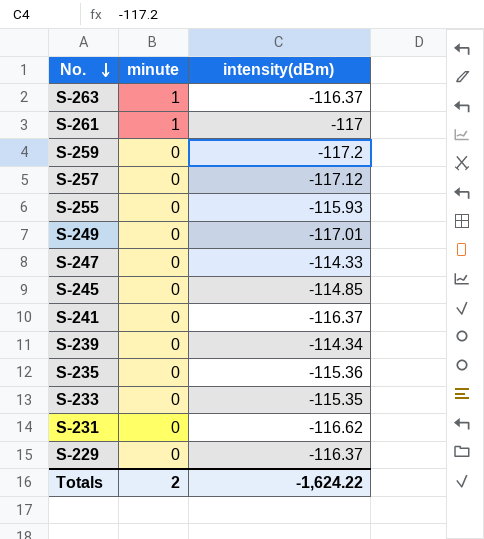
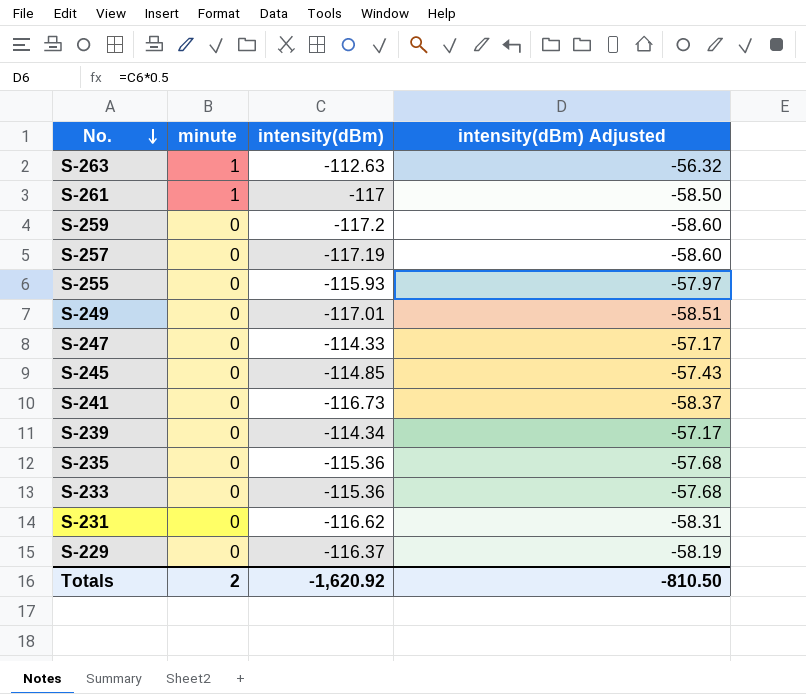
column intensity(dBm) Adjusted | formula: none -> [intensity(dBm)] * 0.5
S-263 | intensity(dBm): -116.37 -> -112.63
S-257 | intensity(dBm): -117.12 -> -117.19
S-241 | intensity(dBm): -116.37 -> -116.73
S-233 | intensity(dBm): -115.35 -> -115.36
Totals | intensity(dBm): -1,624.22 -> -1,620.92

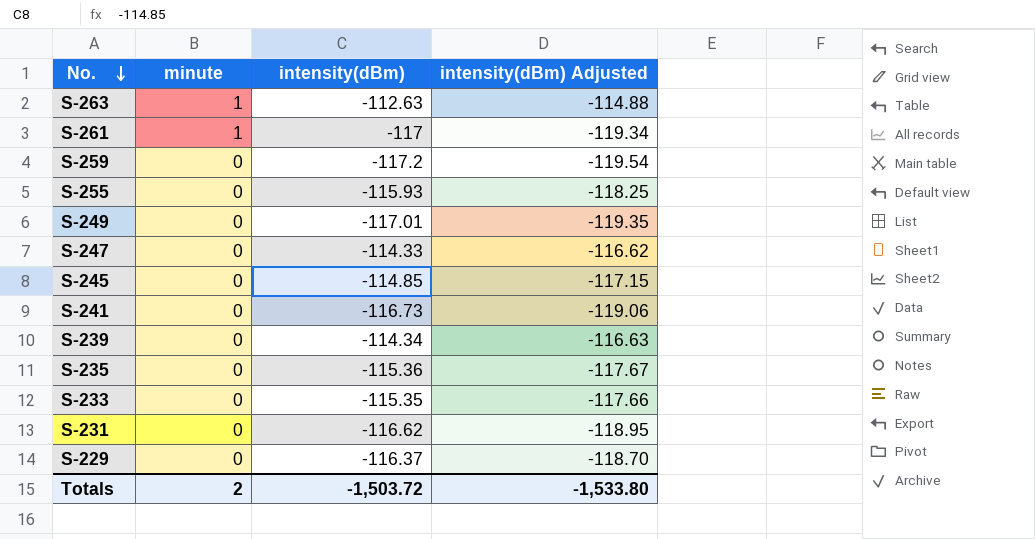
column intensity(dBm) Adjusted | formula: [intensity(dBm)] * 0.5 -> [intensity(dBm)] * 1.02
row S-257: 0 | -117.19 | -58.60 -> none
S-233 | intensity(dBm): -115.36 -> -115.35
Totals | intensity(dBm): -1,620.92 -> -1,503.72
Totals | intensity(dBm) Adjusted: -810.50 -> -1,533.80

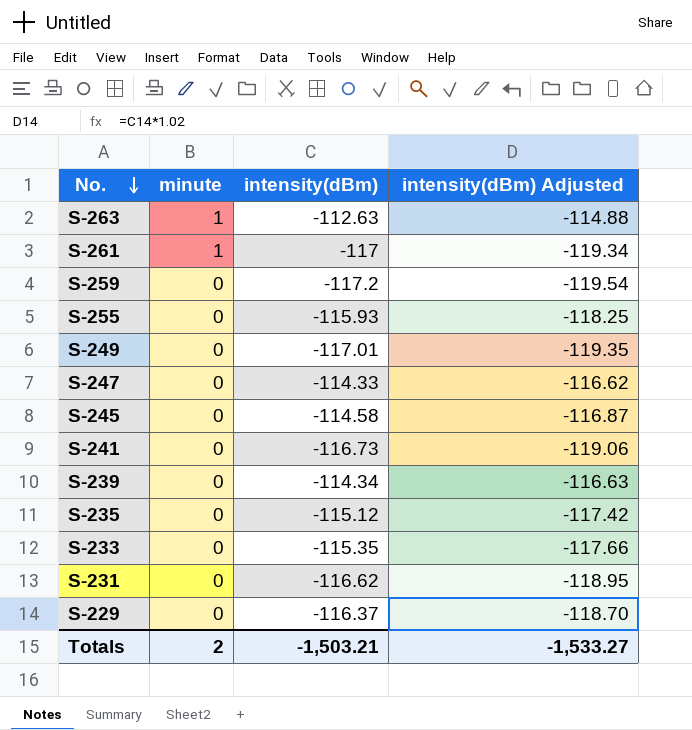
S-245 | intensity(dBm): -114.85 -> -114.58
S-245 | intensity(dBm) Adjusted: -117.15 -> -116.87
S-235 | intensity(dBm): -115.36 -> -115.12
S-235 | intensity(dBm) Adjusted: -117.67 -> -117.42
Totals | intensity(dBm): -1,503.72 -> -1,503.21
Totals | intensity(dBm) Adjusted: -1,533.80 -> -1,533.27

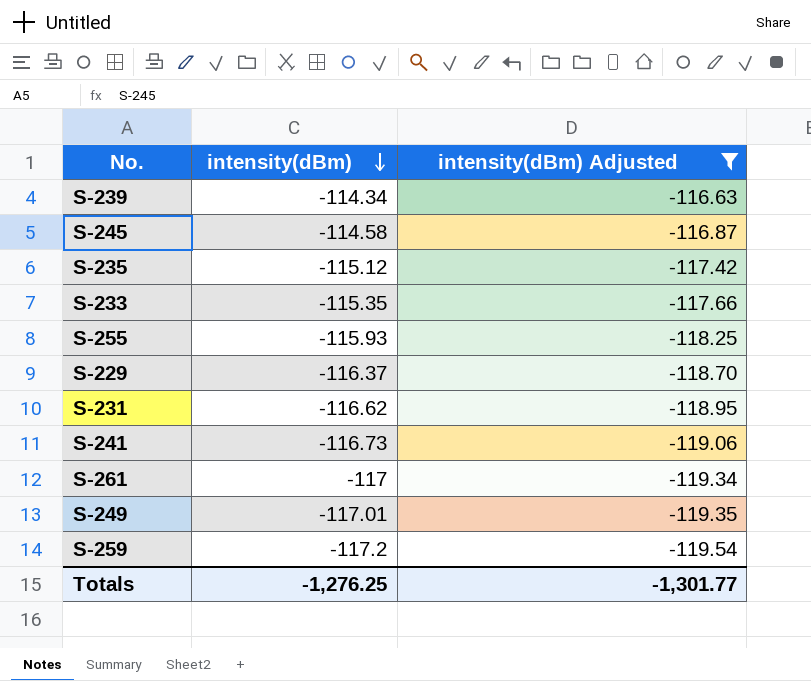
filter: none -> intensity(dBm) Adjusted <= -116.63
row order: No. descending -> intensity(dBm) descending
column minute | position: 2 -> none
Totals | intensity(dBm): -1,503.21 -> -1,276.25
Totals | intensity(dBm) Adjusted: -1,533.27 -> -1,301.77

